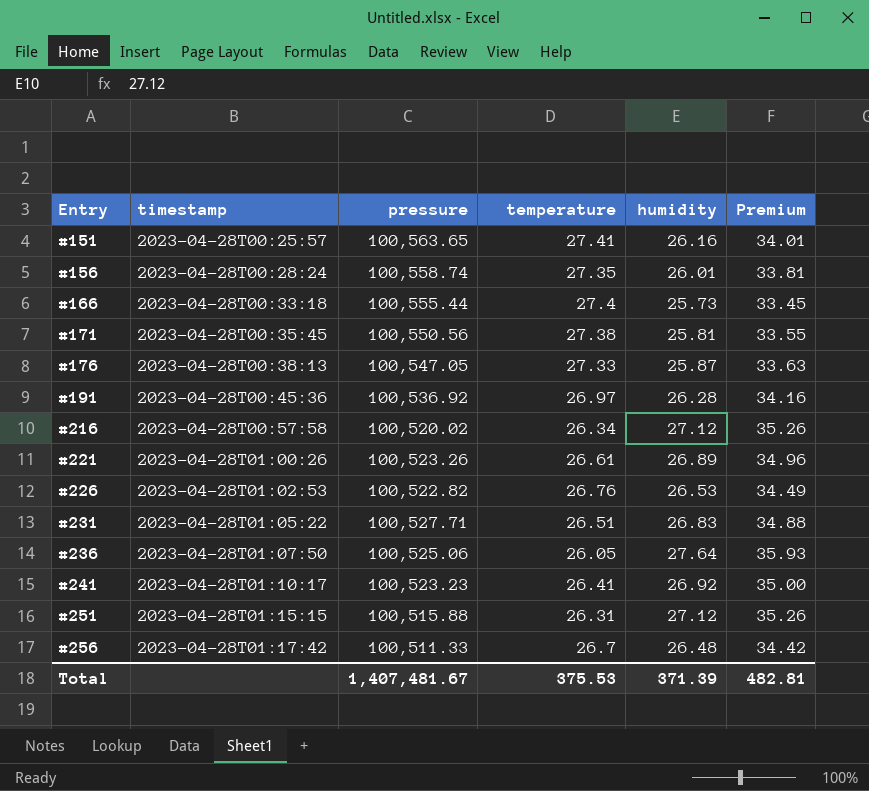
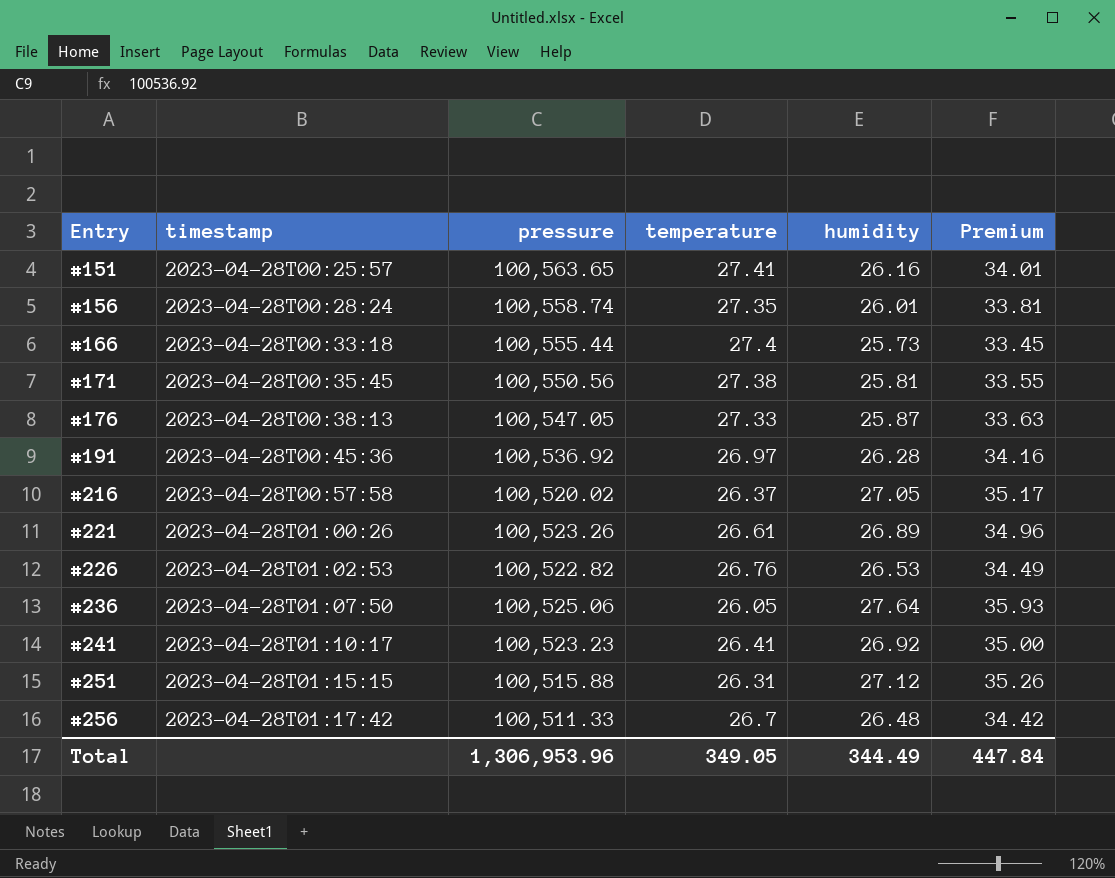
row #231: 2023-04-28T01:05:22 | 100,527.71 | 26.51 | 26.83 | 34.88 -> none
#216 | temperature: 26.34 -> 26.37
#216 | humidity: 27.12 -> 27.05
#216 | Premium: 35.26 -> 35.17
Total | pressure: 1,407,481.67 -> 1,306,953.96
Total | temperature: 375.53 -> 349.05
Total | humidity: 371.39 -> 344.49
Total | Premium: 482.81 -> 447.84

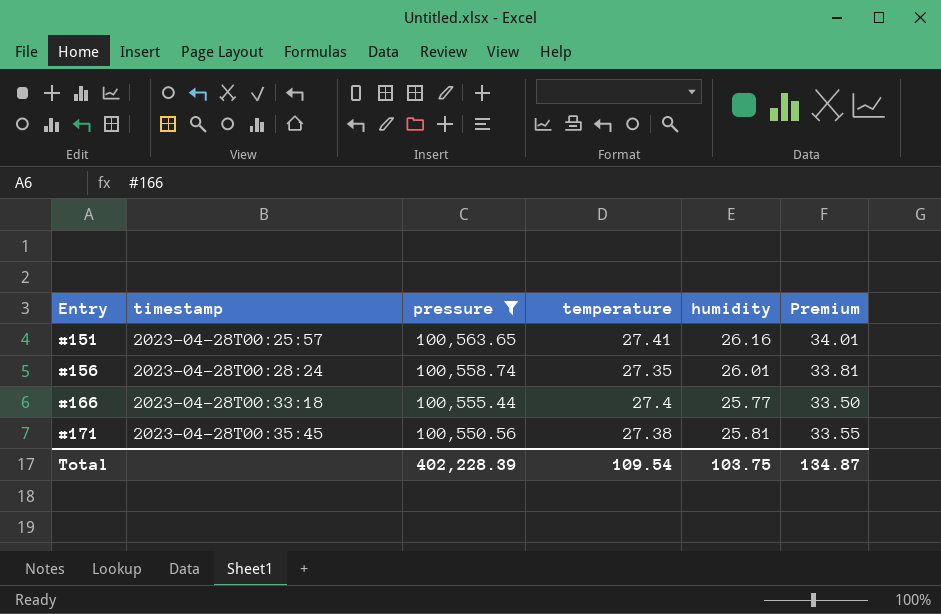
filter: none -> pressure >= 100,550.56
#166 | humidity: 25.73 -> 25.77
#166 | Premium: 33.45 -> 33.50
Total | pressure: 1,306,953.96 -> 402,228.39
Total | temperature: 349.05 -> 109.54
Total | humidity: 344.49 -> 103.75
Total | Premium: 447.84 -> 134.87

